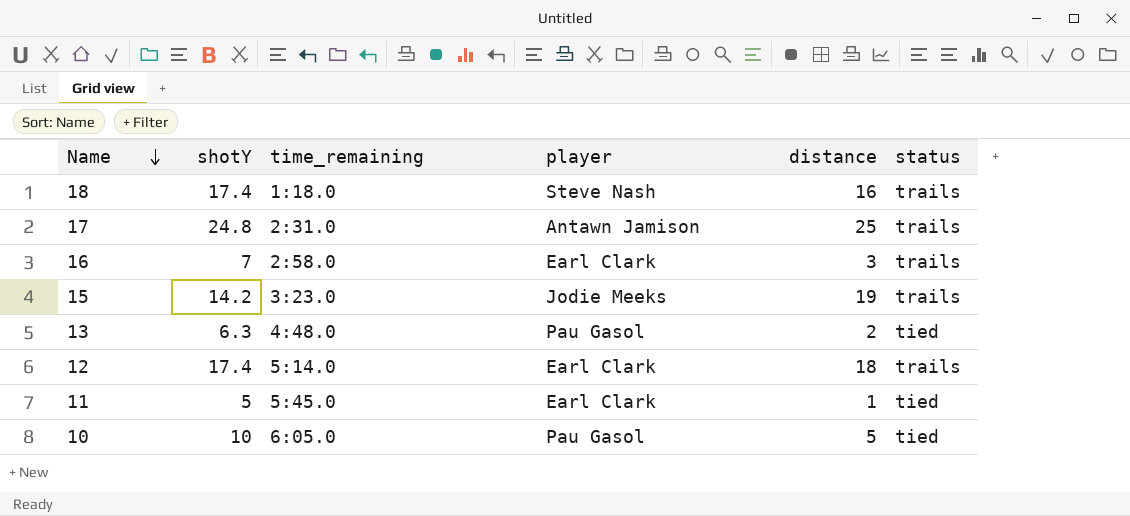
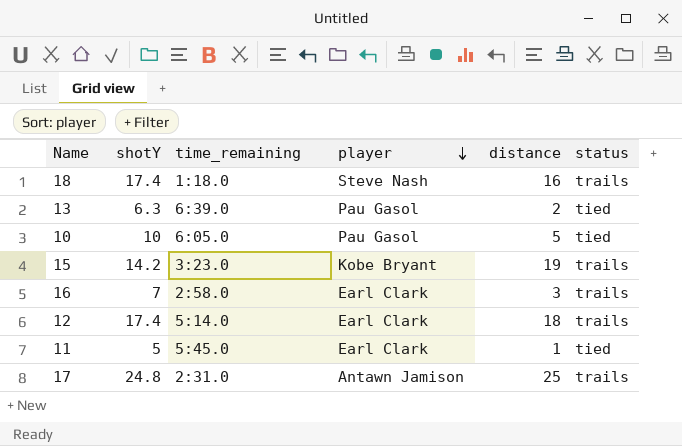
row order: Name descending -> player descending
13 | time_remaining: 4:48.0 -> 6:39.0
15 | player: Jodie Meeks -> Kobe Bryant

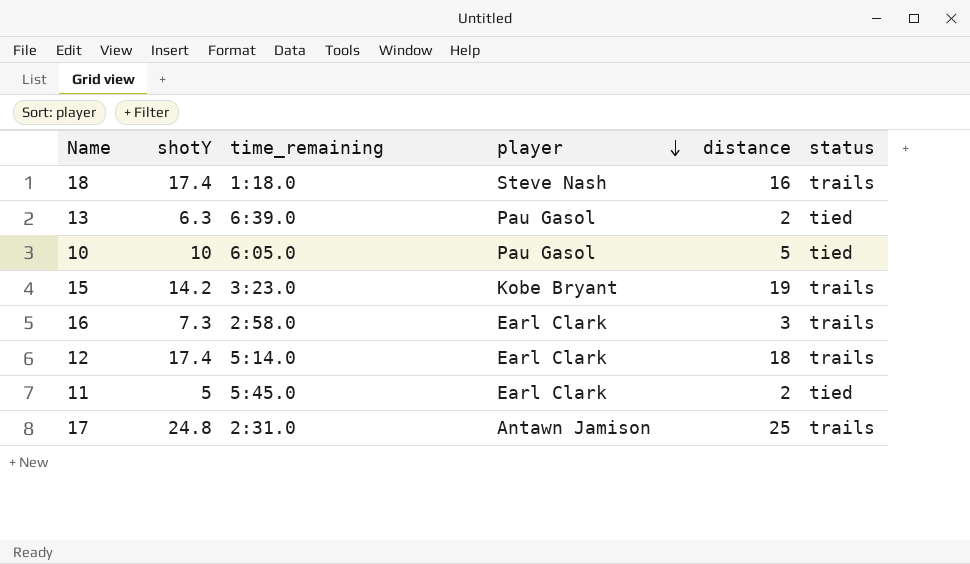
16 | shotY: 7 -> 7.3
11 | distance: 1 -> 2

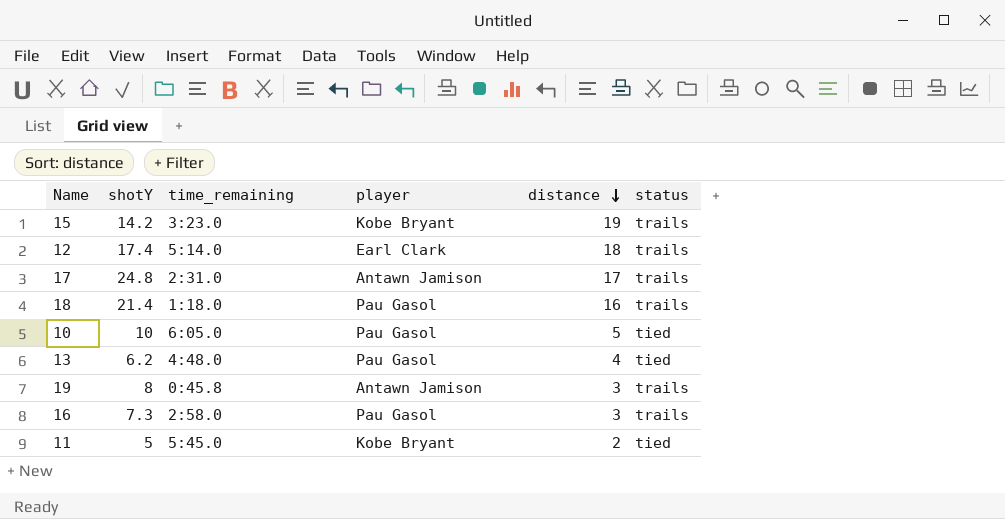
row order: player descending -> distance descending
17 | distance: 25 -> 17
18 | shotY: 17.4 -> 21.4
18 | player: Steve Nash -> Pau Gasol
13 | shotY: 6.3 -> 6.2
13 | time_remaining: 6:39.0 -> 4:48.0
13 | distance: 2 -> 4
row 19: none -> 8 | 0:45.8 | Antawn Jamison | 3 | trails
16 | player: Earl Clark -> Pau Gasol
11 | player: Earl Clark -> Kobe Bryant

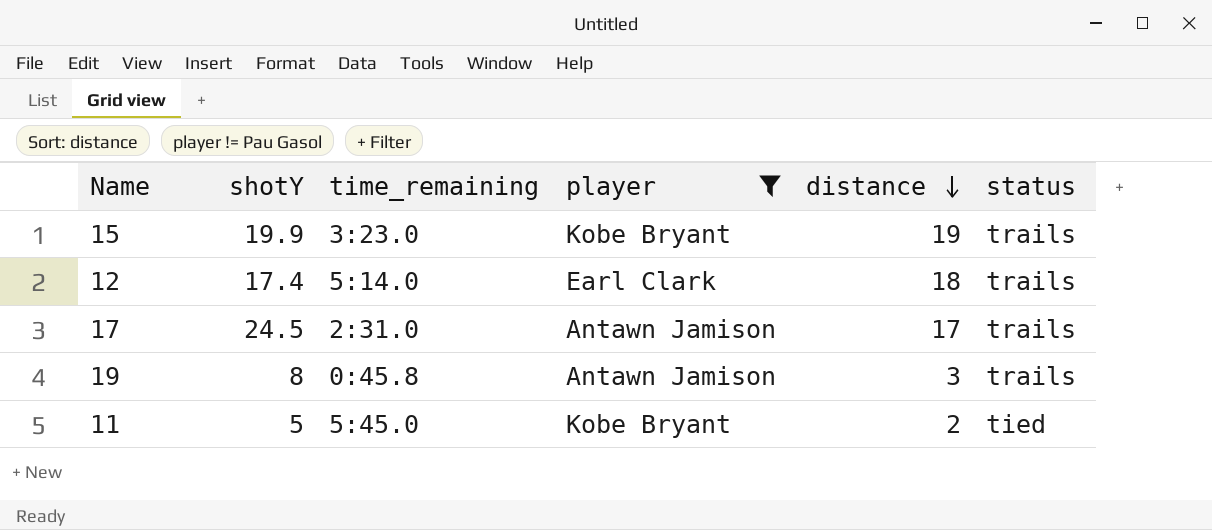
filter: none -> player != Pau Gasol
15 | shotY: 14.2 -> 19.9
17 | shotY: 24.8 -> 24.5

